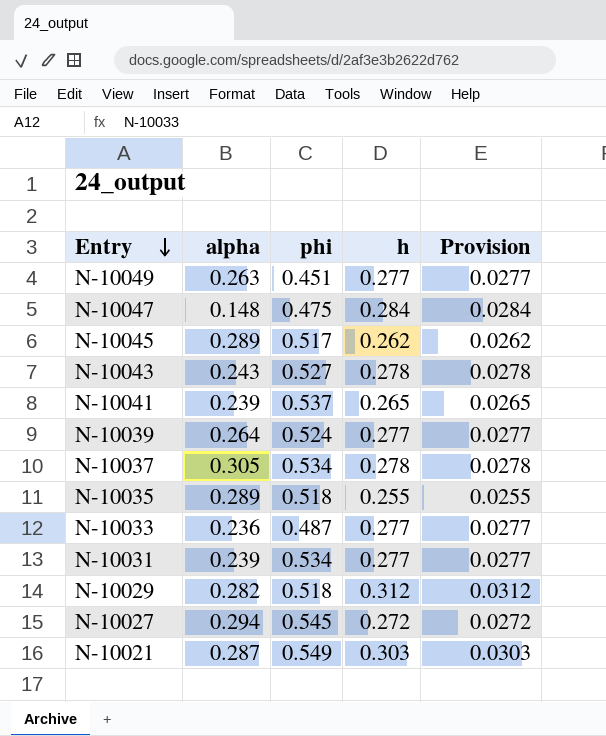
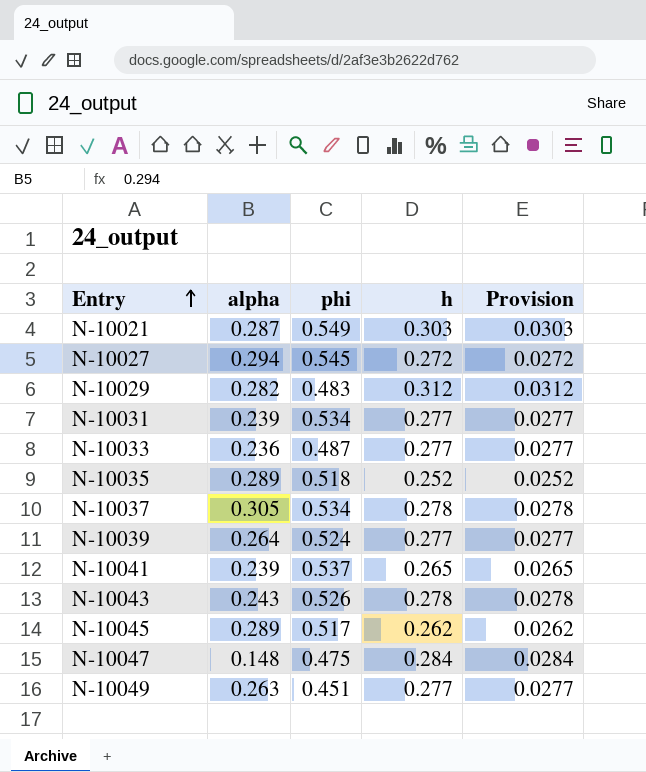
row order: Entry descending -> Entry ascending
N-10029 | phi: 0.518 -> 0.483
N-10035 | h: 0.255 -> 0.252
N-10035 | Provision: 0.0255 -> 0.0252
N-10043 | phi: 0.527 -> 0.526

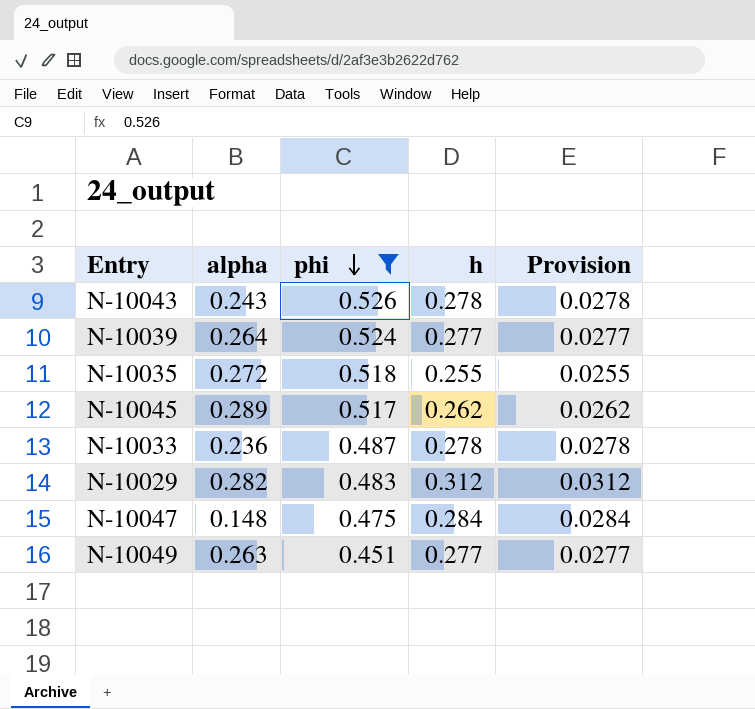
filter: none -> phi <= 0.526
row order: Entry ascending -> phi descending
N-10035 | alpha: 0.289 -> 0.272
N-10035 | h: 0.252 -> 0.255
N-10035 | Provision: 0.0252 -> 0.0255
N-10033 | h: 0.277 -> 0.278
N-10033 | Provision: 0.0277 -> 0.0278

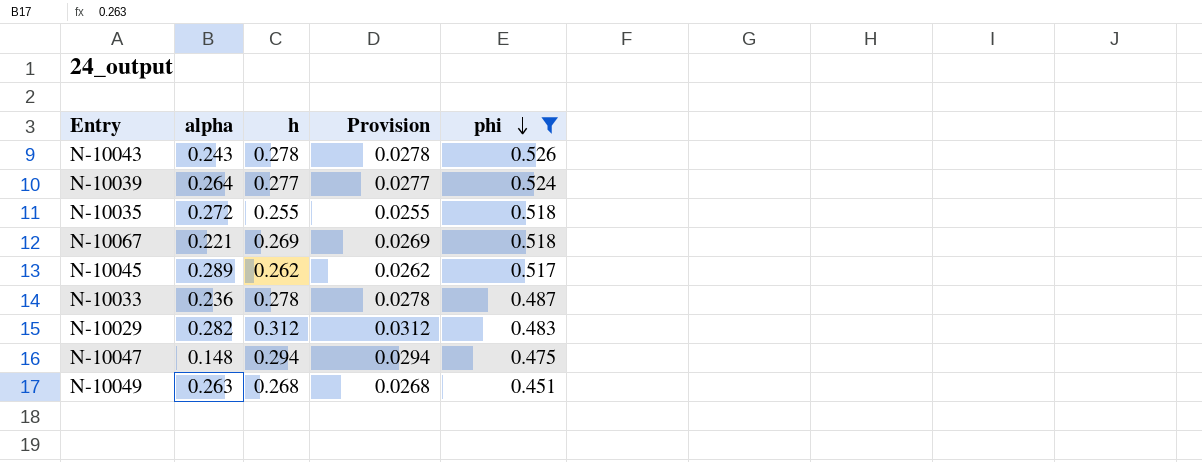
column phi | position: 3 -> 5
row N-10067: none -> 0.221 | 0.269 | 0.0269 | 0.518
N-10047 | h: 0.284 -> 0.294
N-10047 | Provision: 0.0284 -> 0.0294
N-10049 | h: 0.277 -> 0.268
N-10049 | Provision: 0.0277 -> 0.0268

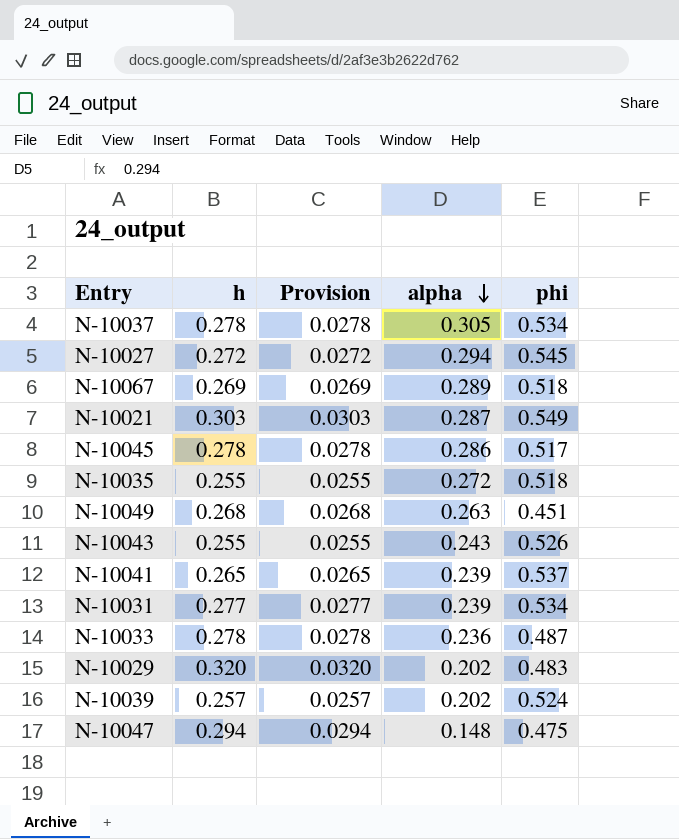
filter: phi <= 0.526 -> none
row order: phi descending -> alpha descending
column alpha | position: 2 -> 4
N-10067 | alpha: 0.221 -> 0.289
N-10045 | h: 0.262 -> 0.278
N-10045 | Provision: 0.0262 -> 0.0278
N-10045 | alpha: 0.289 -> 0.286
N-10043 | h: 0.278 -> 0.255
N-10043 | Provision: 0.0278 -> 0.0255
N-10029 | h: 0.312 -> 0.320
N-10029 | Provision: 0.0312 -> 0.0320
N-10029 | alpha: 0.282 -> 0.202
N-10039 | h: 0.277 -> 0.257
N-10039 | Provision: 0.0277 -> 0.0257
N-10039 | alpha: 0.264 -> 0.202

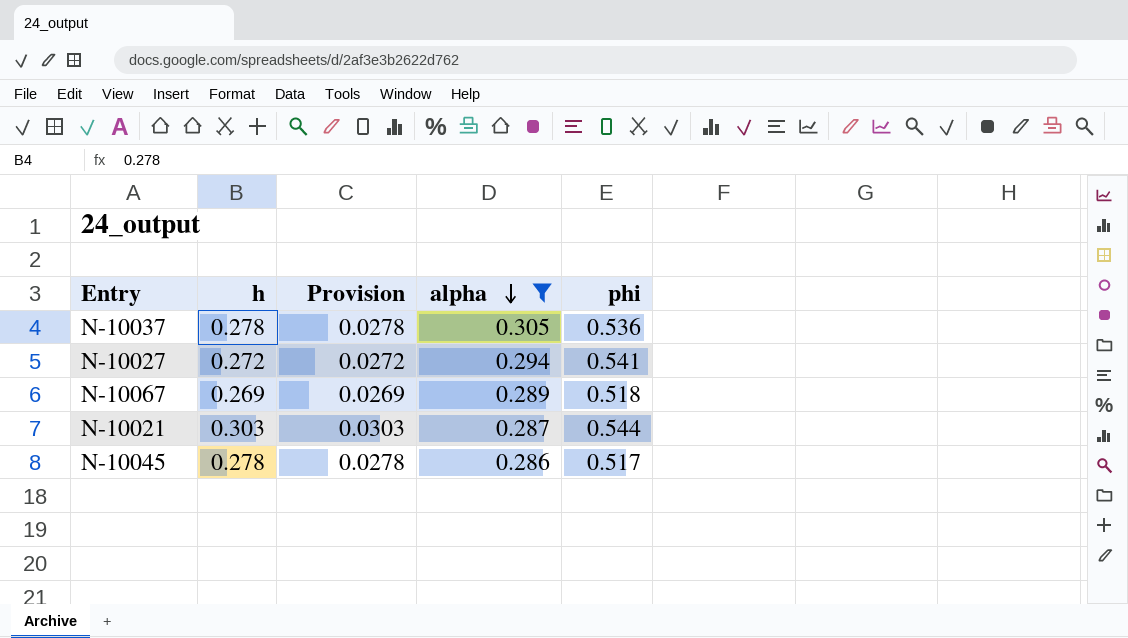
filter: none -> alpha >= 0.286
N-10037 | phi: 0.534 -> 0.536
N-10027 | phi: 0.545 -> 0.541
N-10021 | phi: 0.549 -> 0.544

